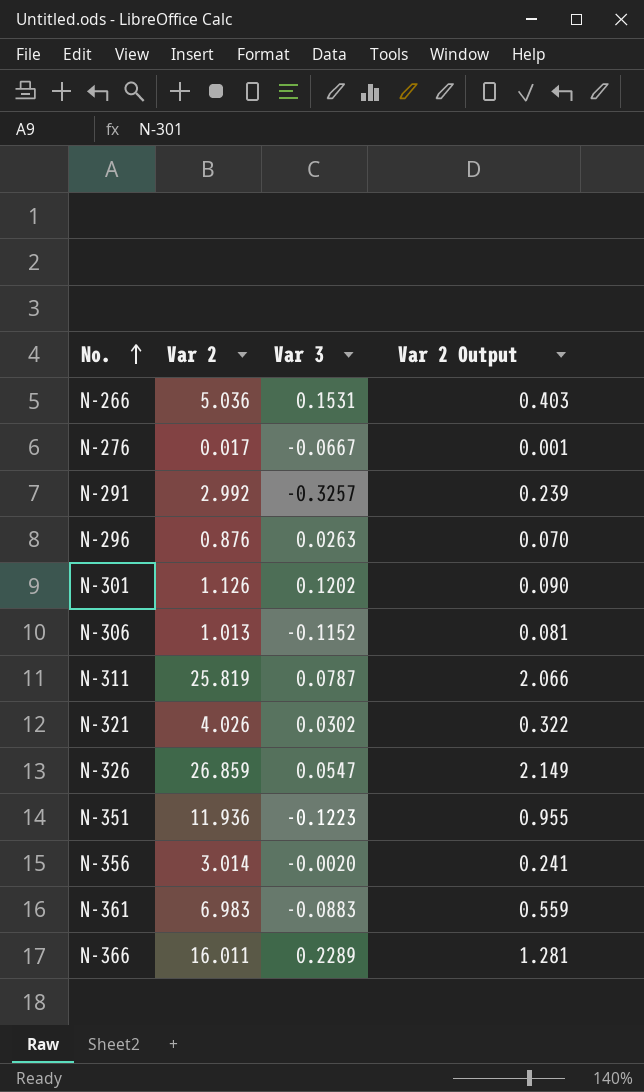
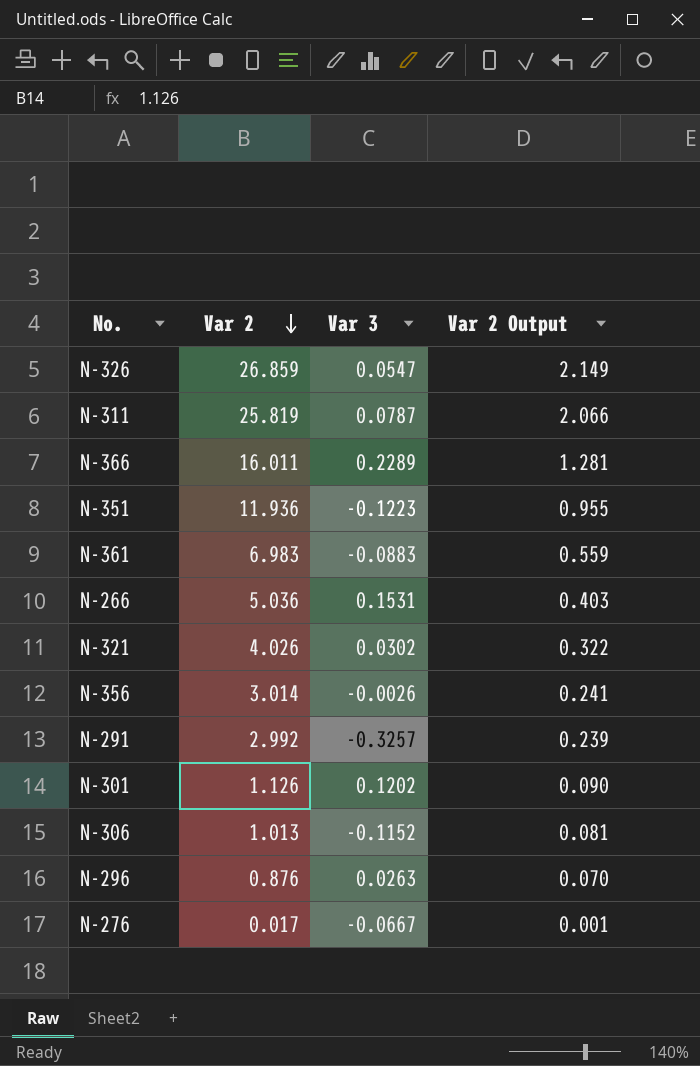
row order: No. ascending -> Var 2 descending
N-356 | Var 3: -0.0020 -> -0.0026

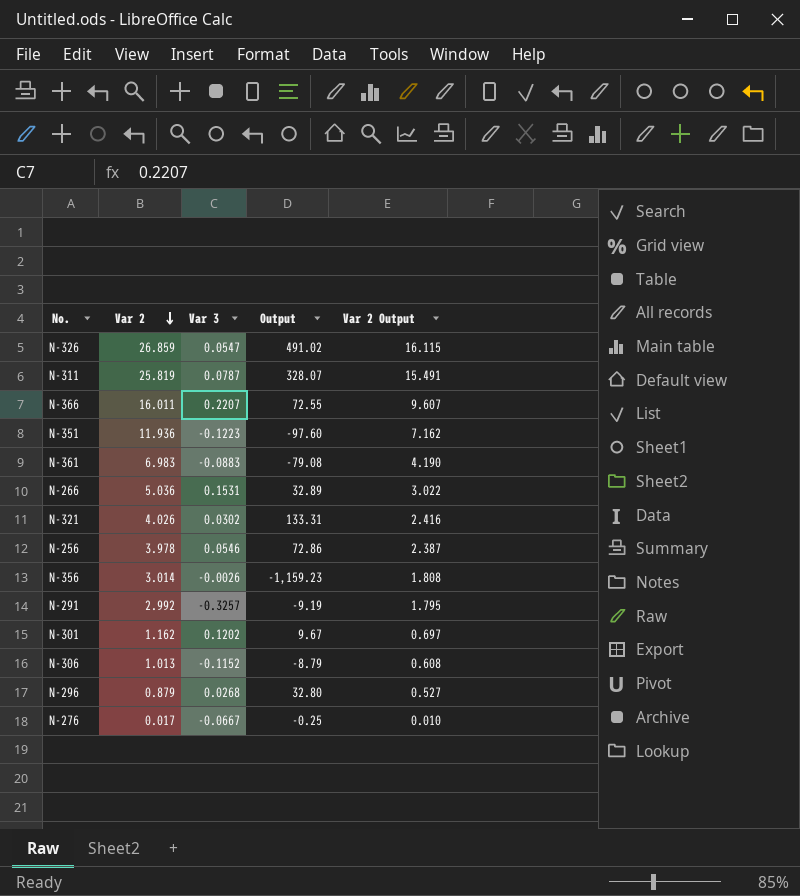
column Output | formula: none -> [Var 2] / [Var 3]
column Var 2 Output | formula: [Var 2] * 0.08 -> [Var 2] * 0.6
N-366 | Var 3: 0.2289 -> 0.2207
row N-256: none -> 3.978 | 0.0546 | 72.86 | 2.387
N-301 | Var 2: 1.126 -> 1.162
N-296 | Var 2: 0.876 -> 0.879
N-296 | Var 3: 0.0263 -> 0.0268

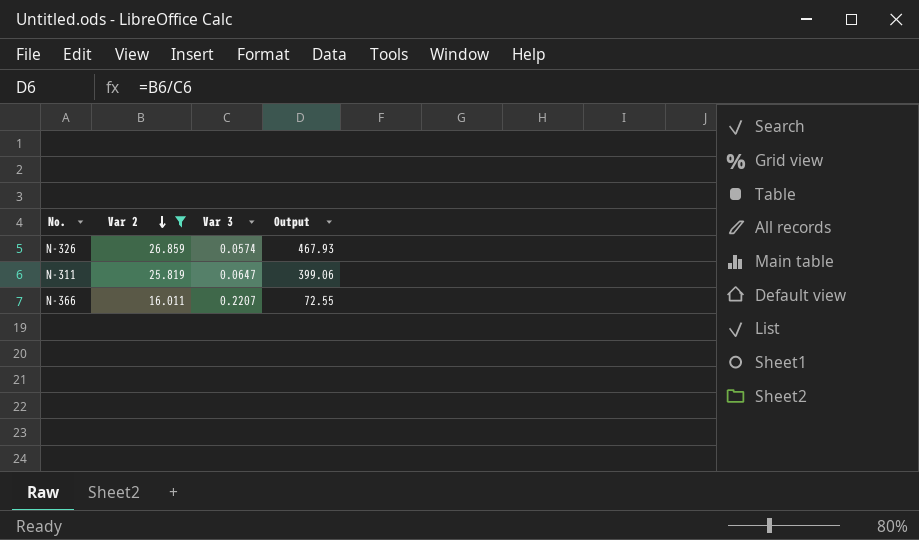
filter: none -> Var 2 >= 16.011
column Var 2 Output | formula: [Var 2] * 0.6 -> none
N-326 | Var 3: 0.0547 -> 0.0574
N-326 | Output: 491.02 -> 467.93
N-311 | Var 3: 0.0787 -> 0.0647
N-311 | Output: 328.07 -> 399.06

